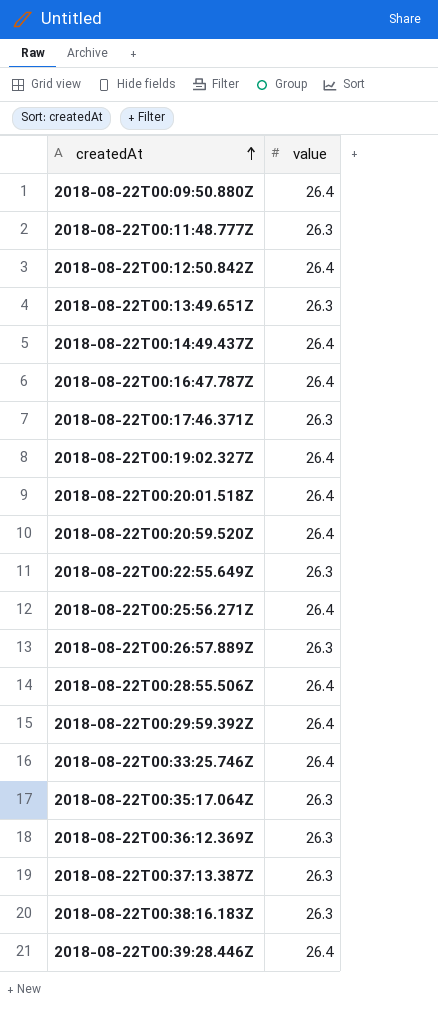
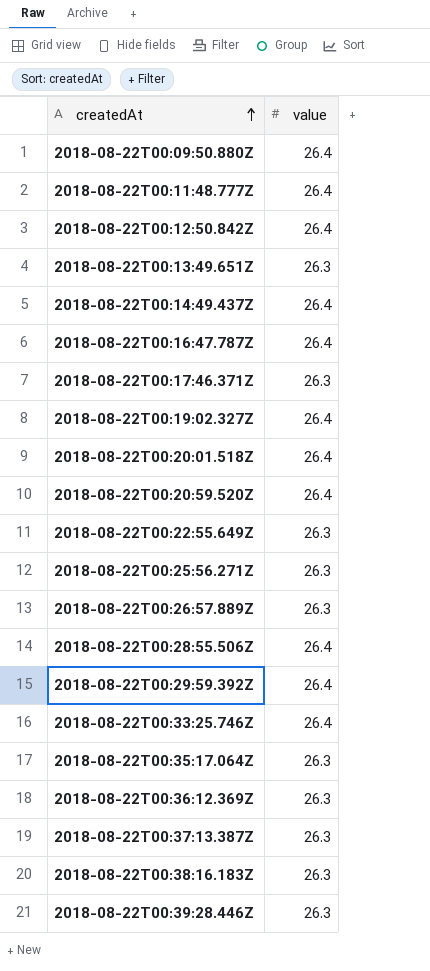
2018-08-22T00:11:48.777Z | value: 26.3 -> 26.4
2018-08-22T00:25:56.271Z | value: 26.4 -> 26.3
2018-08-22T00:39:28.446Z | value: 26.4 -> 26.3

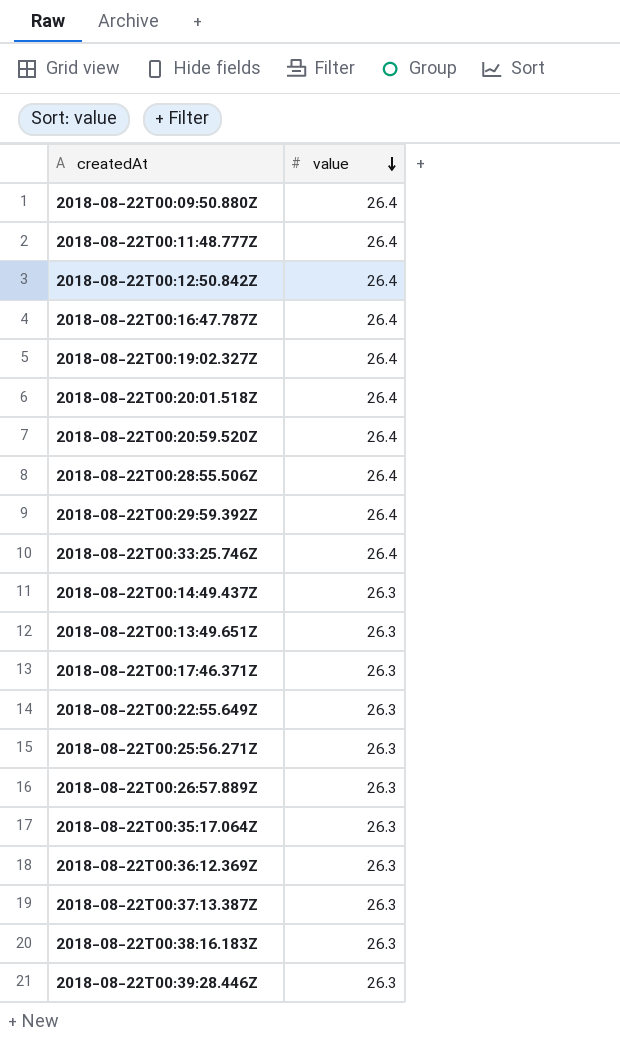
row order: createdAt ascending -> value descending
2018-08-22T00:14:49.437Z | value: 26.4 -> 26.3

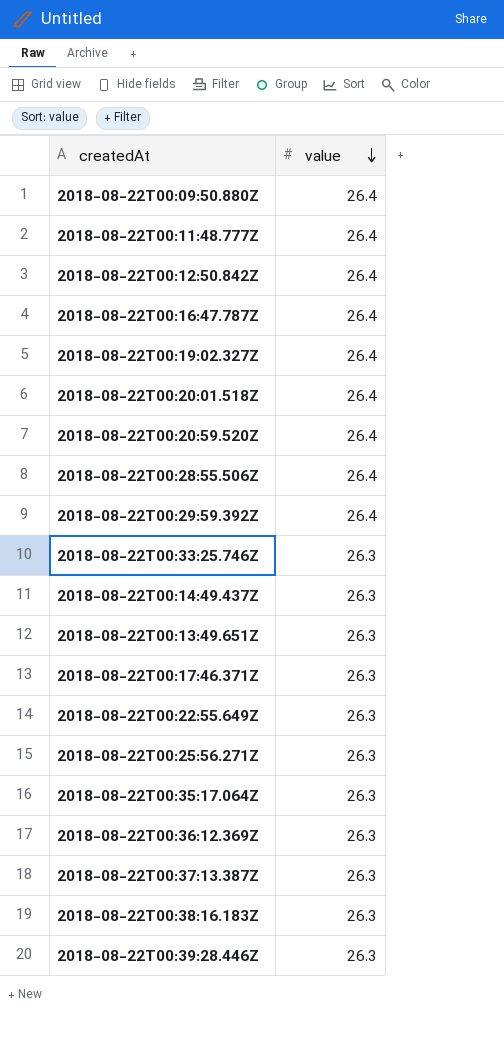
row 2018-08-22T00:26:57.889Z: 26.3 -> none
2018-08-22T00:33:25.746Z | value: 26.4 -> 26.3

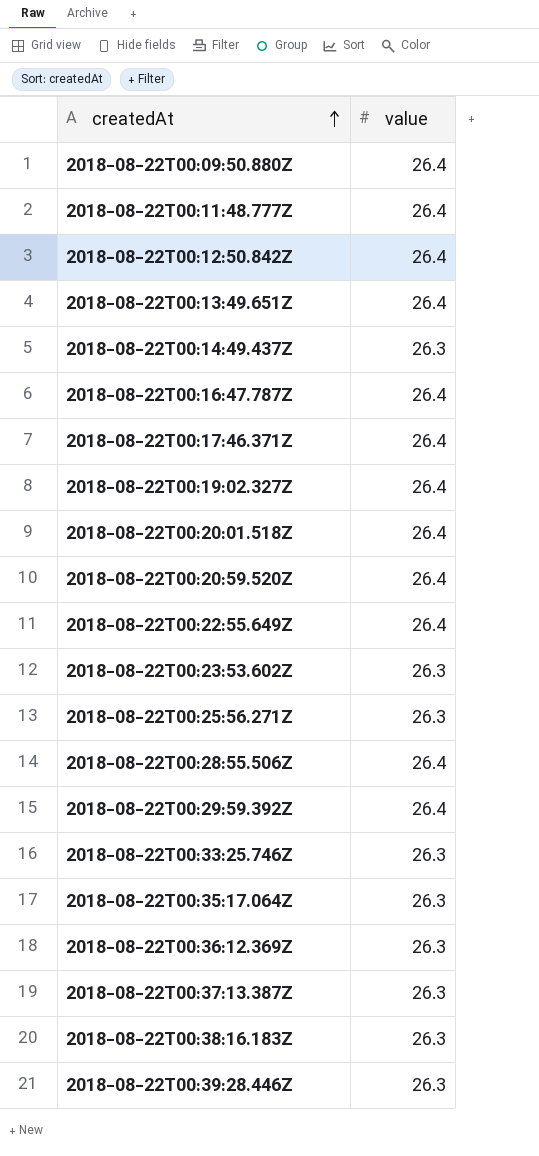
row order: value descending -> createdAt ascending
2018-08-22T00:13:49.651Z | value: 26.3 -> 26.4
2018-08-22T00:17:46.371Z | value: 26.3 -> 26.4
2018-08-22T00:22:55.649Z | value: 26.3 -> 26.4
row 2018-08-22T00:23:53.602Z: none -> 26.3

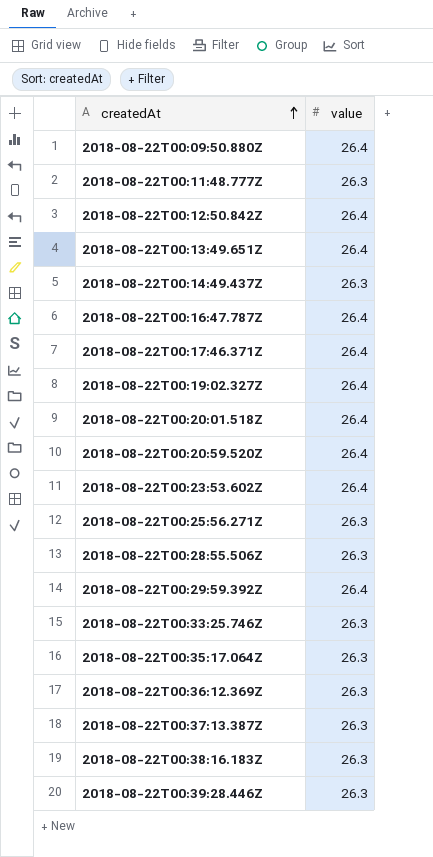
row 2018-08-22T00:22:55.649Z: 26.4 -> none
2018-08-22T00:11:48.777Z | value: 26.4 -> 26.3
2018-08-22T00:23:53.602Z | value: 26.3 -> 26.4
2018-08-22T00:28:55.506Z | value: 26.4 -> 26.3

